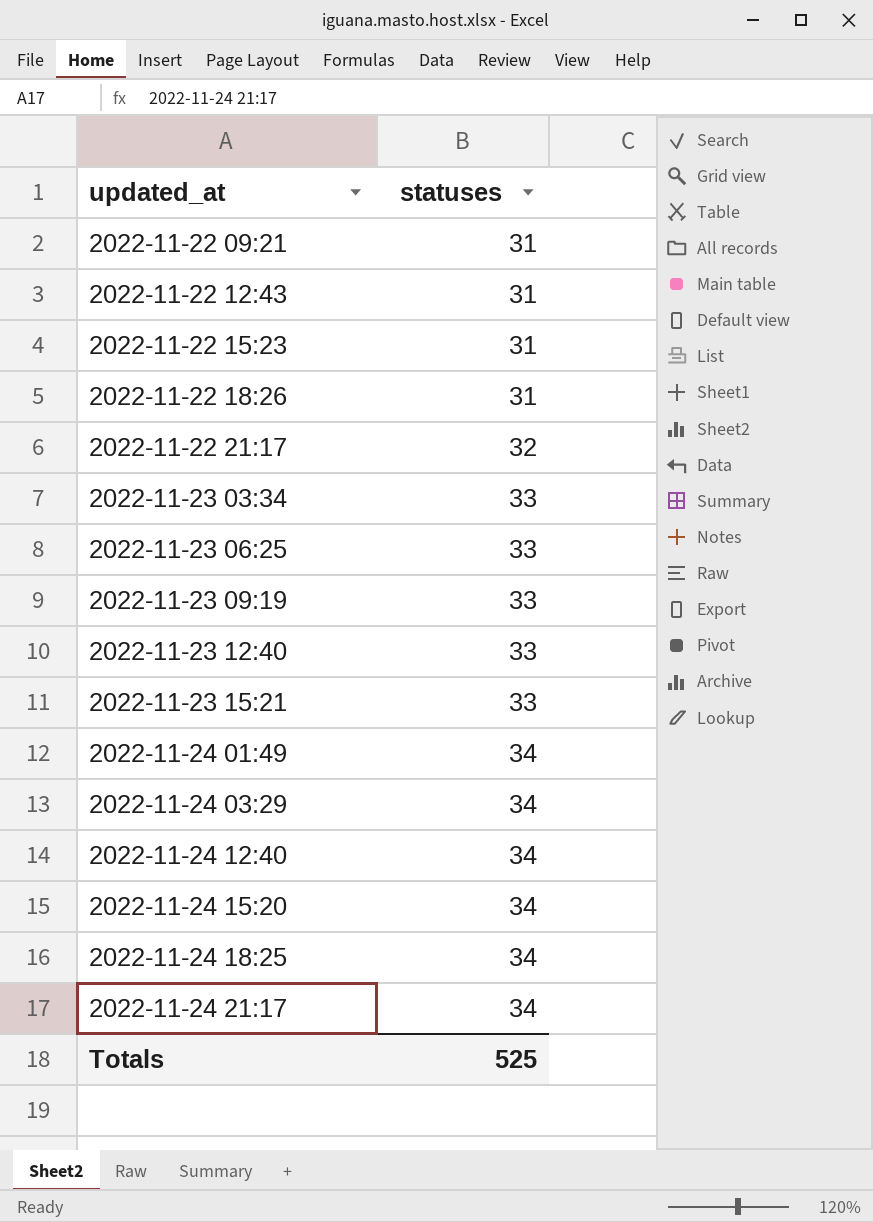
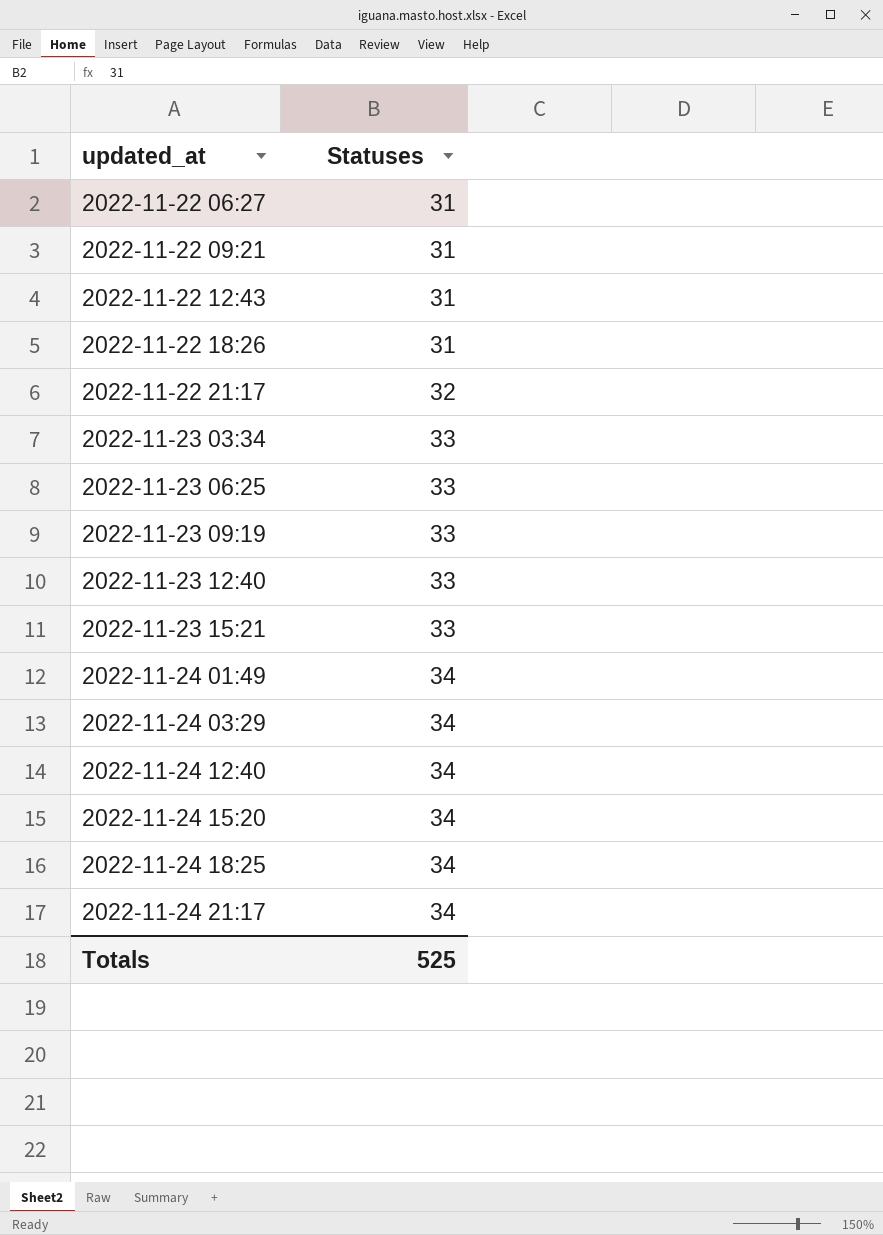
column name: statuses -> Statuses
row 2022-11-22 15:23: 31 -> none
row 2022-11-22 06:27: none -> 31

